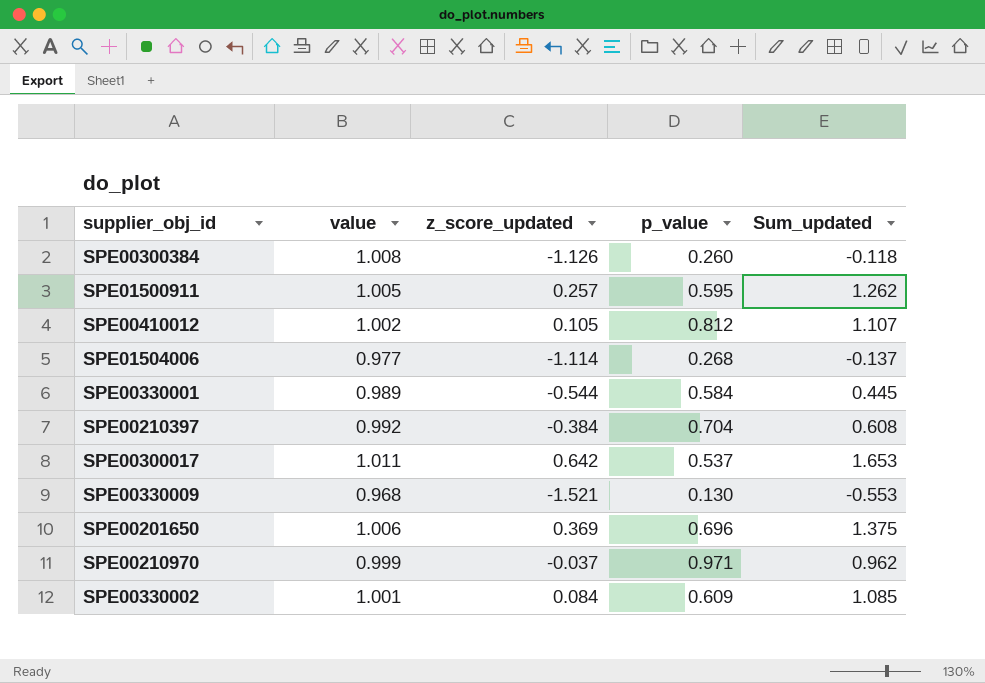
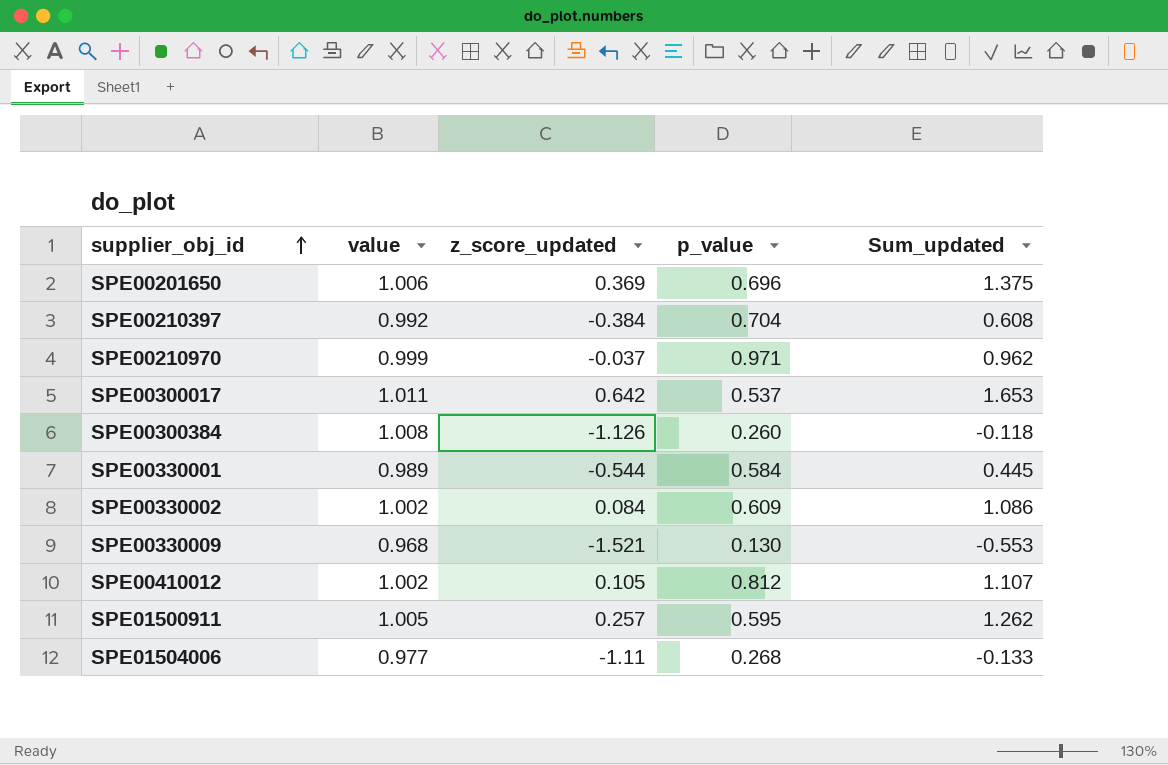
row order: none -> supplier_obj_id ascending
SPE00330002 | value: 1.001 -> 1.002
SPE00330002 | Sum_updated: 1.085 -> 1.086
SPE01504006 | z_score_updated: -1.114 -> -1.11
SPE01504006 | Sum_updated: -0.137 -> -0.133

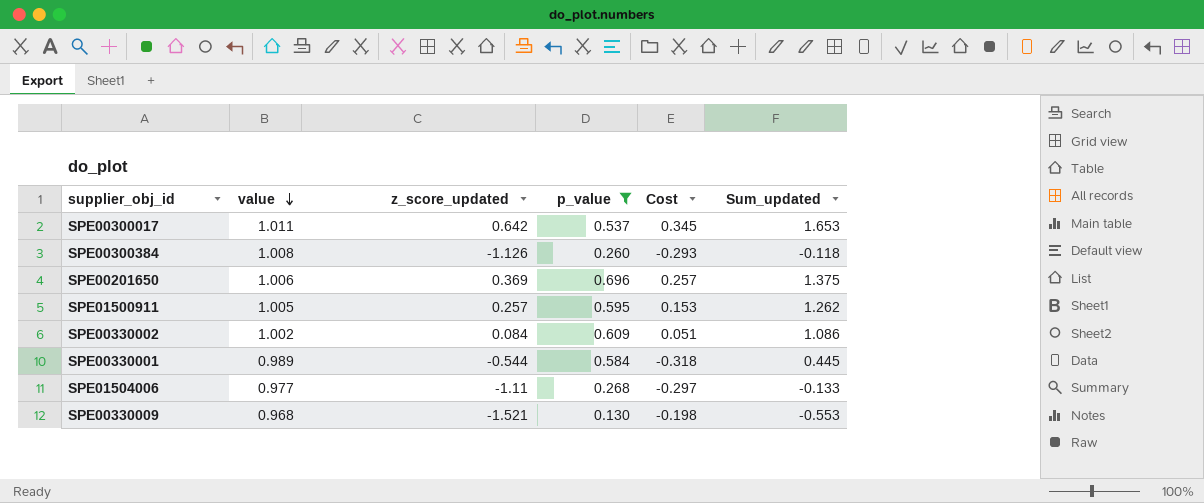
filter: none -> p_value <= 0.696
row order: supplier_obj_id ascending -> value descending
column Cost | formula: none -> [z_score_updated] * [p_value]

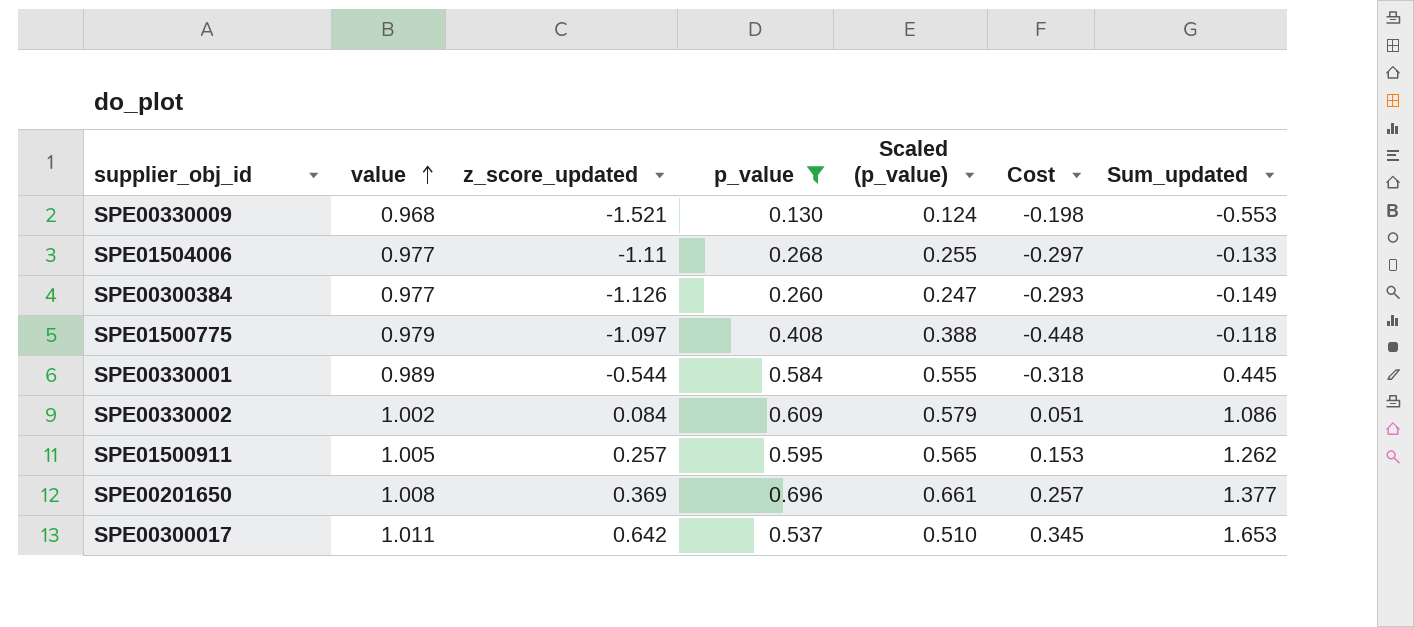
row order: value descending -> value ascending
column Scaled (p_value) | formula: none -> [p_value] * 0.95
SPE00300384 | value: 1.008 -> 0.977
SPE00300384 | Sum_updated: -0.118 -> -0.149
row SPE01500775: none -> 0.979 | -1.097 | 0.408 | 0.388 | -0.448 | -0.118
SPE00201650 | value: 1.006 -> 1.008
SPE00201650 | Sum_updated: 1.375 -> 1.377

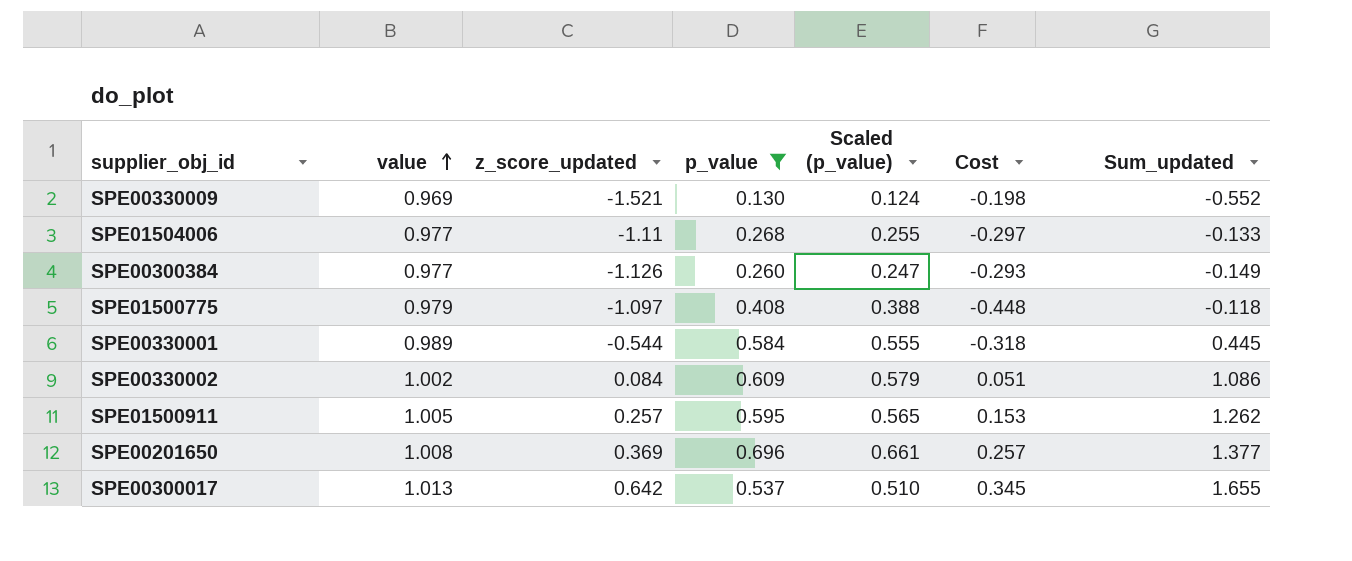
SPE00330009 | value: 0.968 -> 0.969
SPE00330009 | Sum_updated: -0.553 -> -0.552
SPE00300017 | value: 1.011 -> 1.013
SPE00300017 | Sum_updated: 1.653 -> 1.655

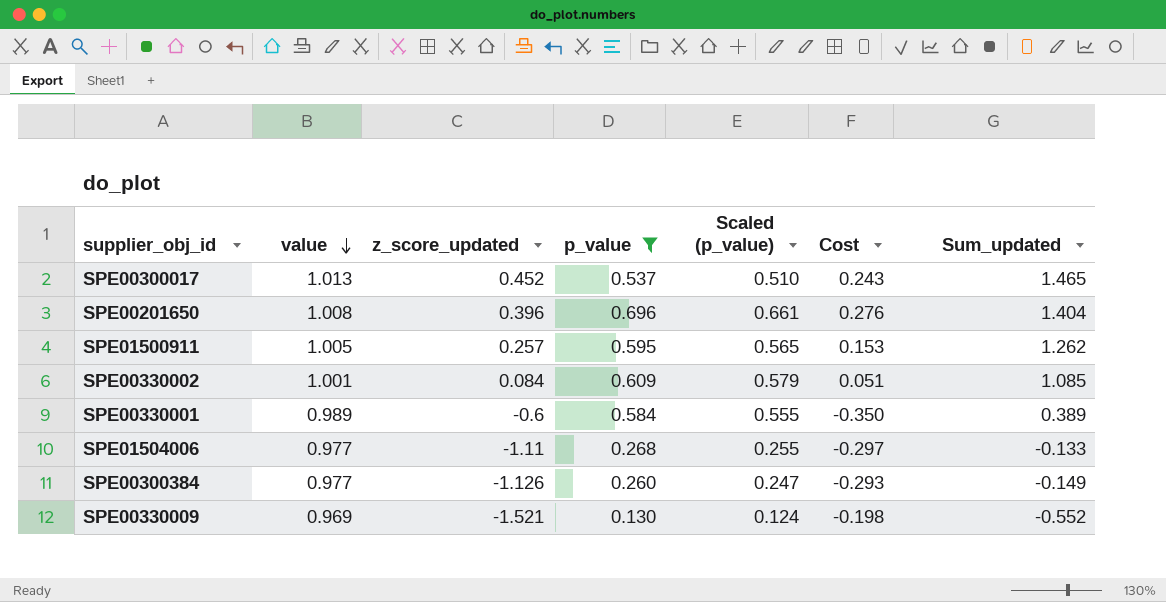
row order: value ascending -> value descending
row SPE01500775: 0.979 | -1.097 | 0.408 | 0.388 | -0.448 | -0.118 -> none
SPE00300017 | z_score_updated: 0.642 -> 0.452
SPE00300017 | Cost: 0.345 -> 0.243
SPE00300017 | Sum_updated: 1.655 -> 1.465
SPE00201650 | z_score_updated: 0.369 -> 0.396
SPE00201650 | Cost: 0.257 -> 0.276
SPE00201650 | Sum_updated: 1.377 -> 1.404
SPE00330002 | value: 1.002 -> 1.001
SPE00330002 | Sum_updated: 1.086 -> 1.085
SPE00330001 | z_score_updated: -0.544 -> -0.6
SPE00330001 | Cost: -0.318 -> -0.350
SPE00330001 | Sum_updated: 0.445 -> 0.389

